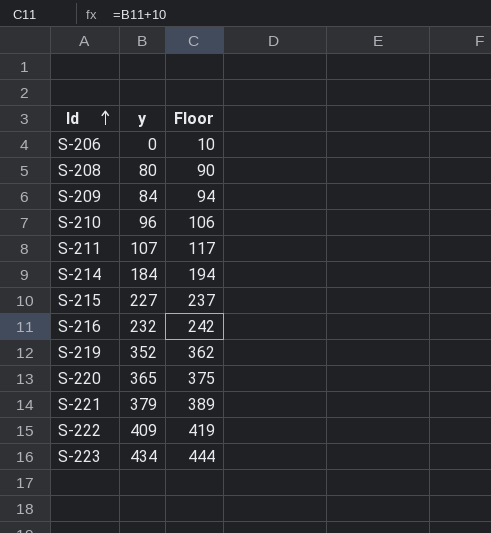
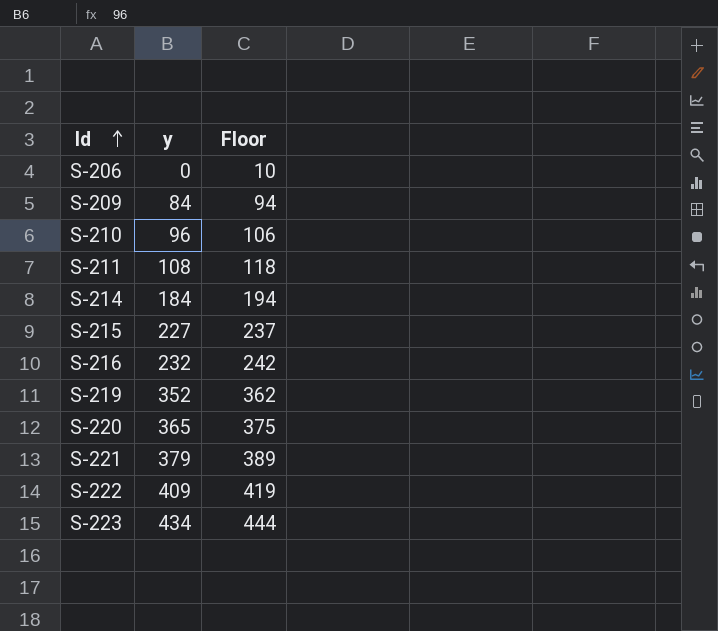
row S-208: 80 | 90 -> none
S-211 | y: 107 -> 108
S-211 | Floor: 117 -> 118

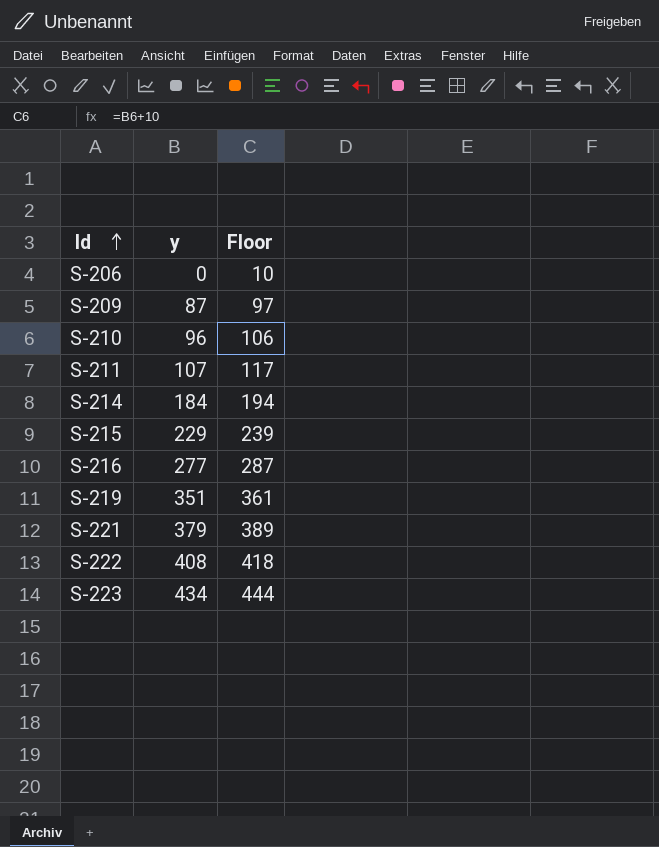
row S-220: 365 | 375 -> none
S-209 | y: 84 -> 87
S-209 | Floor: 94 -> 97
S-211 | y: 108 -> 107
S-211 | Floor: 118 -> 117
S-215 | y: 227 -> 229
S-215 | Floor: 237 -> 239
S-216 | y: 232 -> 277
S-216 | Floor: 242 -> 287
S-219 | y: 352 -> 351
S-219 | Floor: 362 -> 361
S-222 | y: 409 -> 408
S-222 | Floor: 419 -> 418

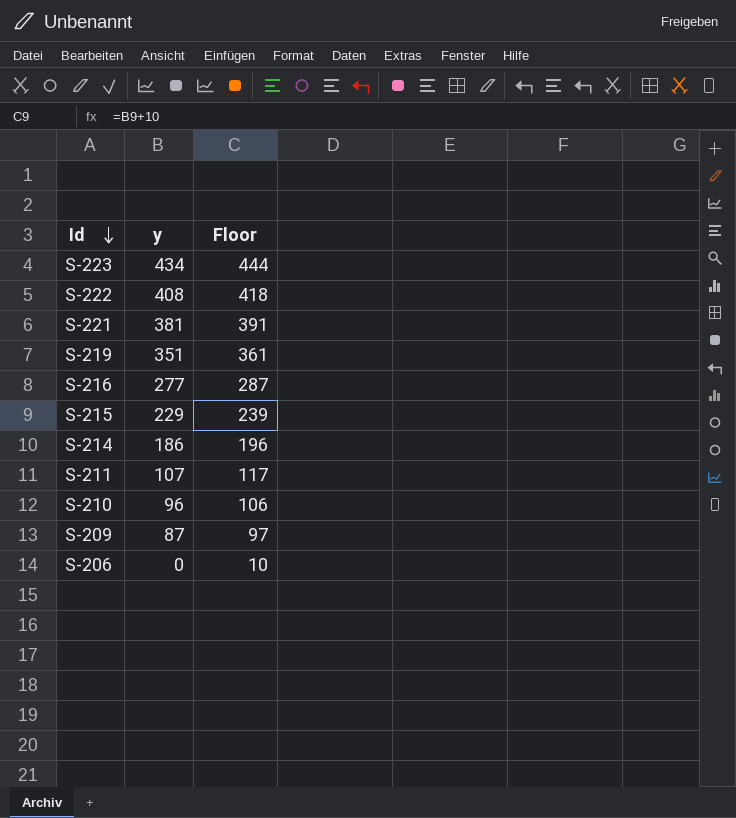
row order: Id ascending -> Id descending
S-221 | y: 379 -> 381
S-221 | Floor: 389 -> 391
S-214 | y: 184 -> 186
S-214 | Floor: 194 -> 196

